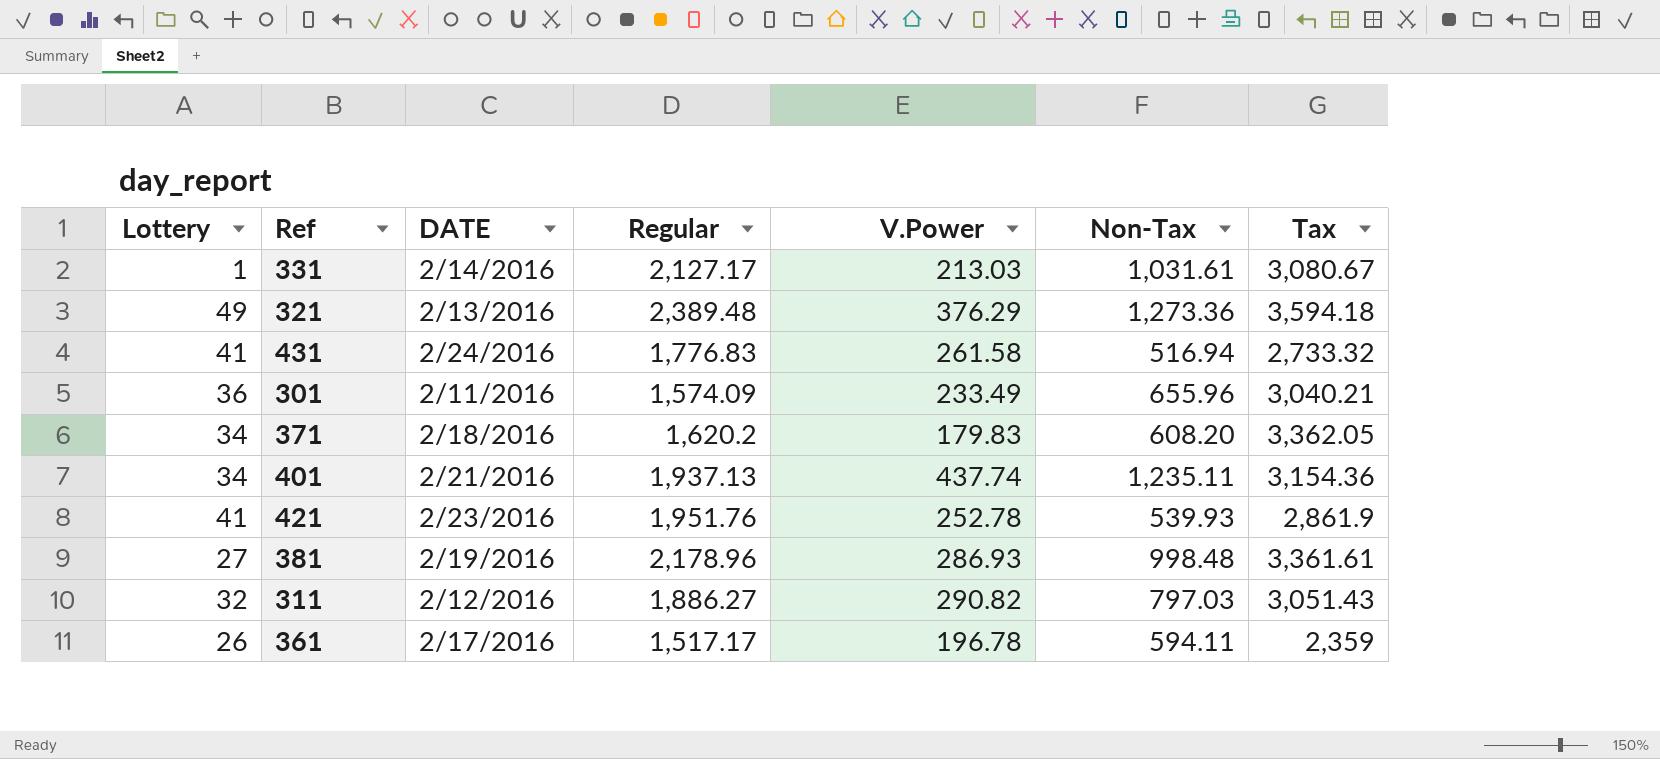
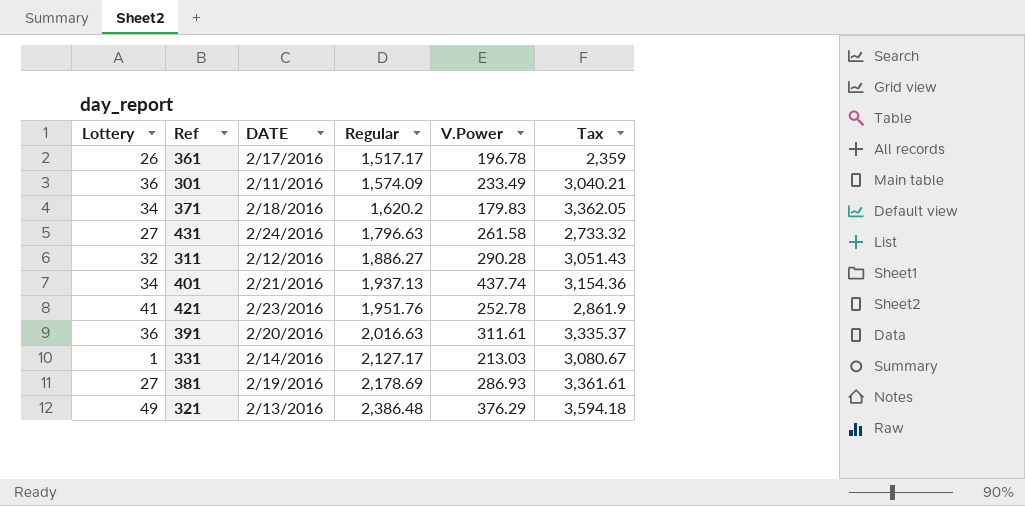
row order: none -> Regular ascending
column Non-Tax | position: 6 -> none
431 | Lottery: 41 -> 27
431 | Regular: 1,776.83 -> 1,796.63
311 | V.Power: 290.82 -> 290.28
row 391: none -> 36 | 2/20/2016 | 2,016.63 | 311.61 | 3,335.37
381 | Regular: 2,178.96 -> 2,178.69
321 | Regular: 2,389.48 -> 2,386.48

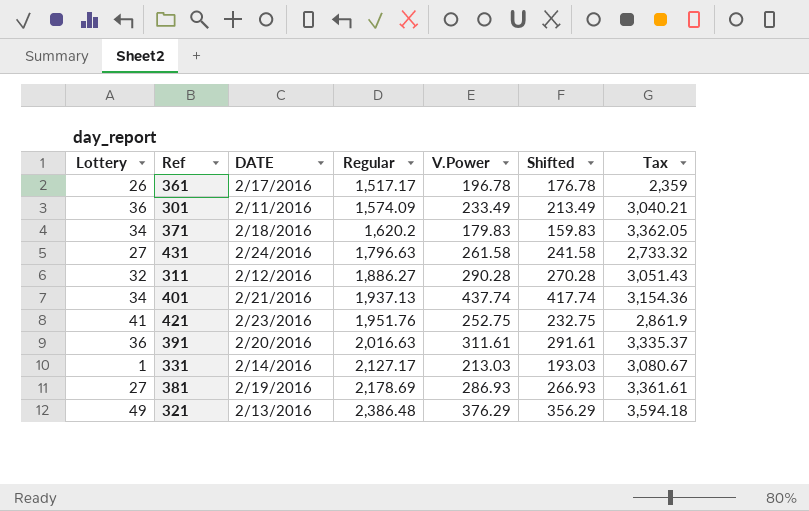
column Shifted | formula: none -> [V.Power] - 20
421 | V.Power: 252.78 -> 252.75

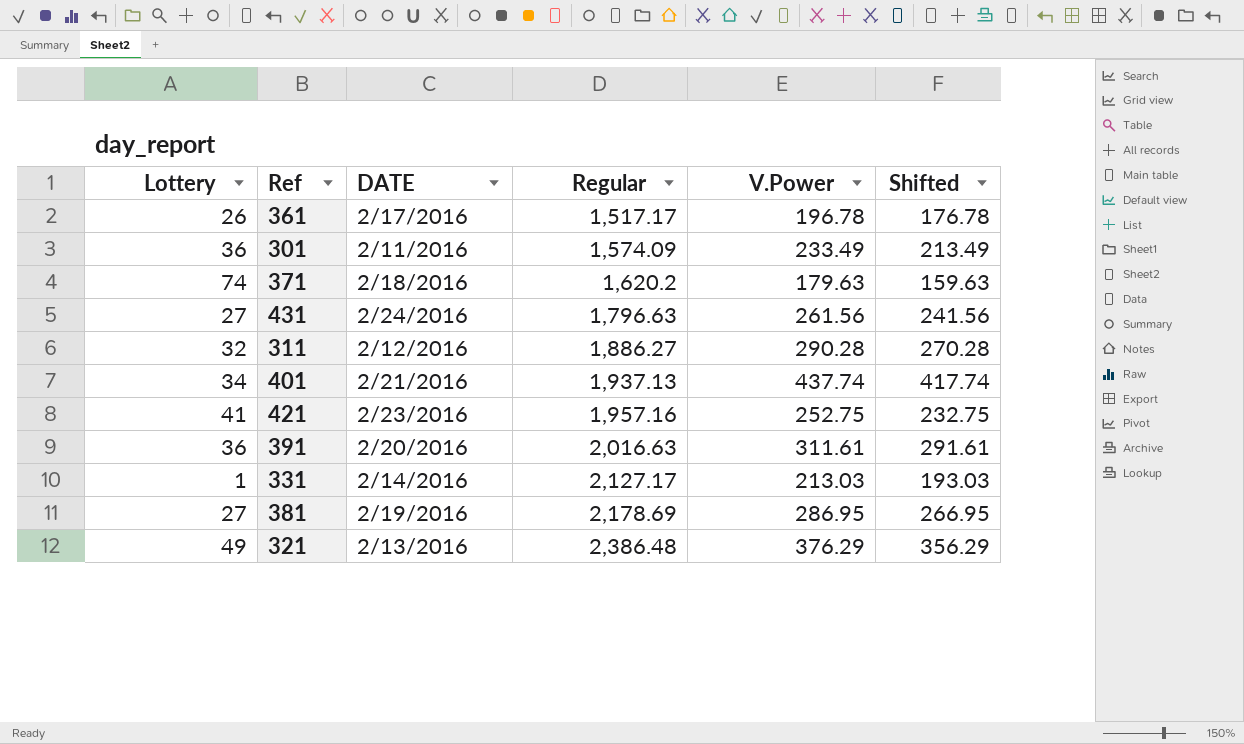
column Tax | position: 7 -> none
371 | Lottery: 34 -> 74
371 | V.Power: 179.83 -> 179.63
371 | Shifted: 159.83 -> 159.63
431 | V.Power: 261.58 -> 261.56
431 | Shifted: 241.58 -> 241.56
421 | Regular: 1,951.76 -> 1,957.16
381 | V.Power: 286.93 -> 286.95
381 | Shifted: 266.93 -> 266.95

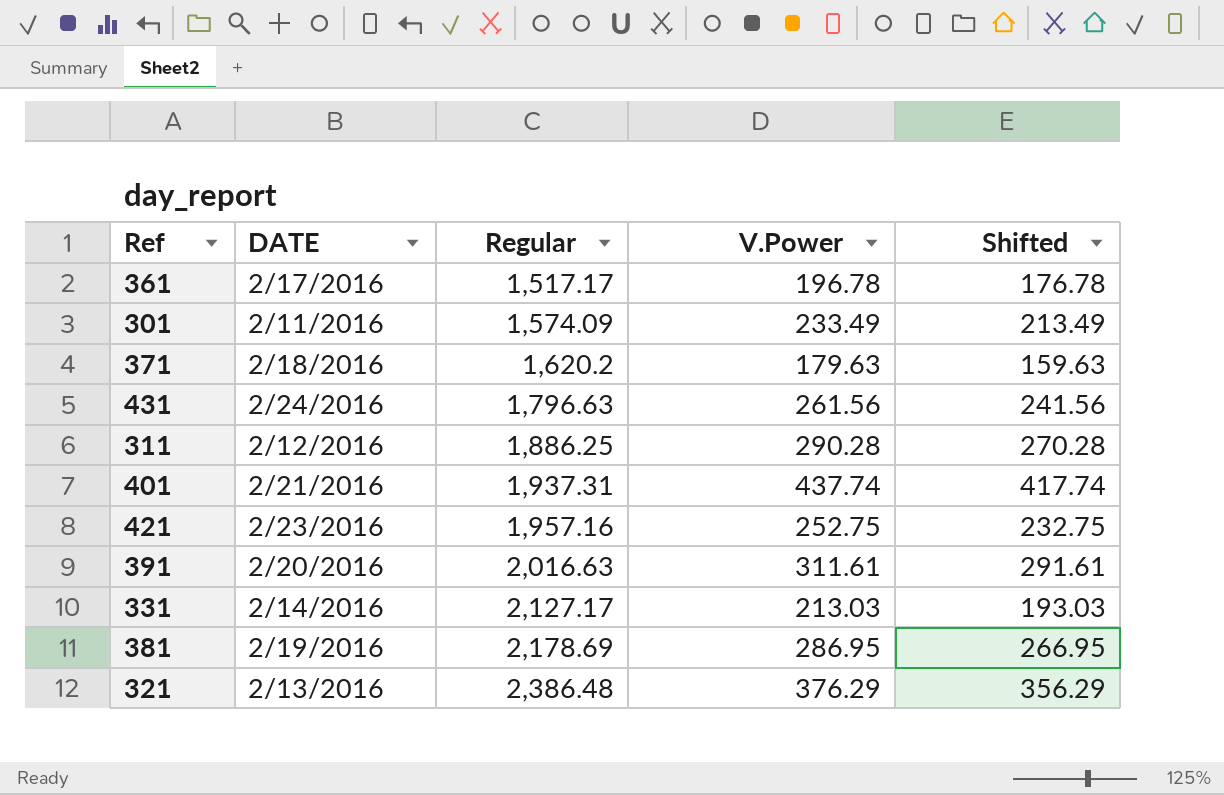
column Lottery | position: 1 -> none
311 | Regular: 1,886.27 -> 1,886.25
401 | Regular: 1,937.13 -> 1,937.31

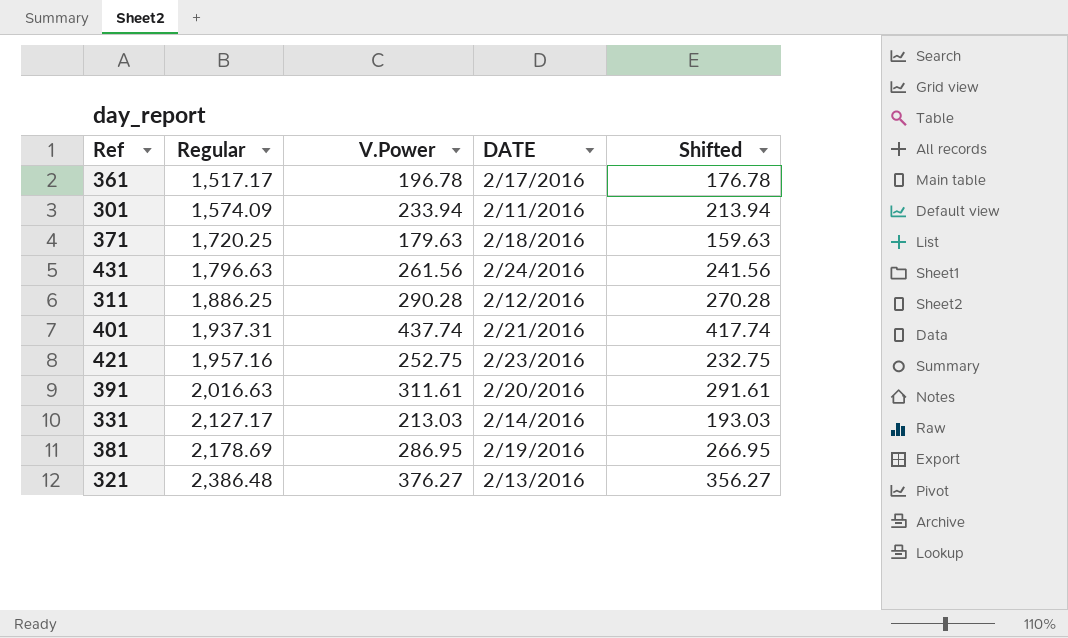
column DATE | position: 2 -> 4
301 | V.Power: 233.49 -> 233.94
301 | Shifted: 213.49 -> 213.94
371 | Regular: 1,620.2 -> 1,720.25
321 | V.Power: 376.29 -> 376.27
321 | Shifted: 356.29 -> 356.27

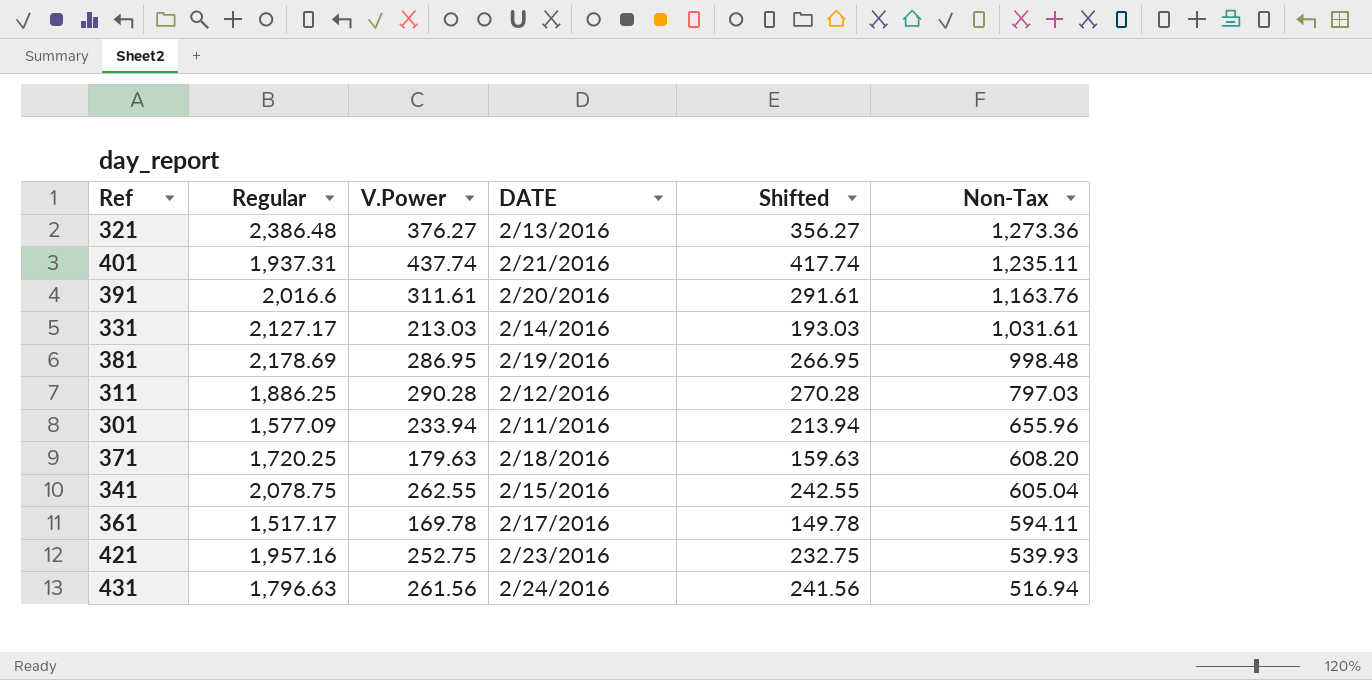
row order: Regular ascending -> Non-Tax descending
column Non-Tax | position: none -> 6
391 | Regular: 2,016.63 -> 2,016.6
301 | Regular: 1,574.09 -> 1,577.09
row 341: none -> 2,078.75 | 262.55 | 2/15/2016 | 242.55 | 605.04
361 | V.Power: 196.78 -> 169.78
361 | Shifted: 176.78 -> 149.78

